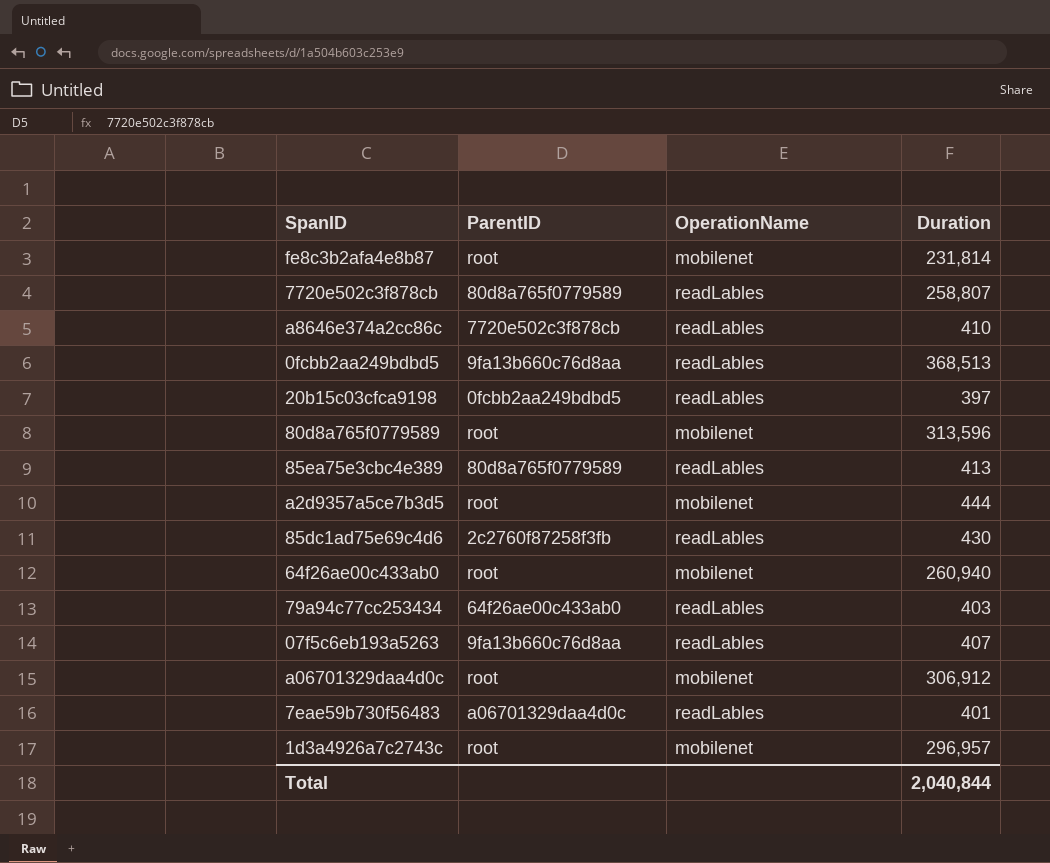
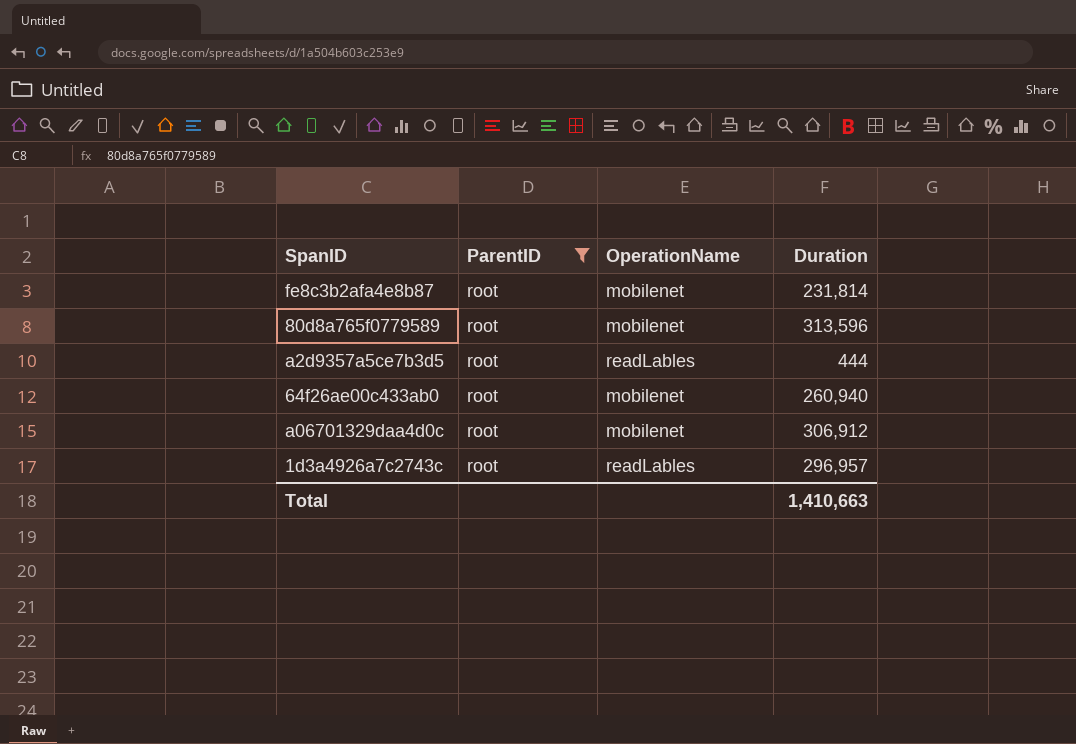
filter: none -> ParentID = root
a2d9357a5ce7b3d5 | OperationName: mobilenet -> readLables
1d3a4926a7c2743c | OperationName: mobilenet -> readLables
Total | Duration: 2,040,844 -> 1,410,663

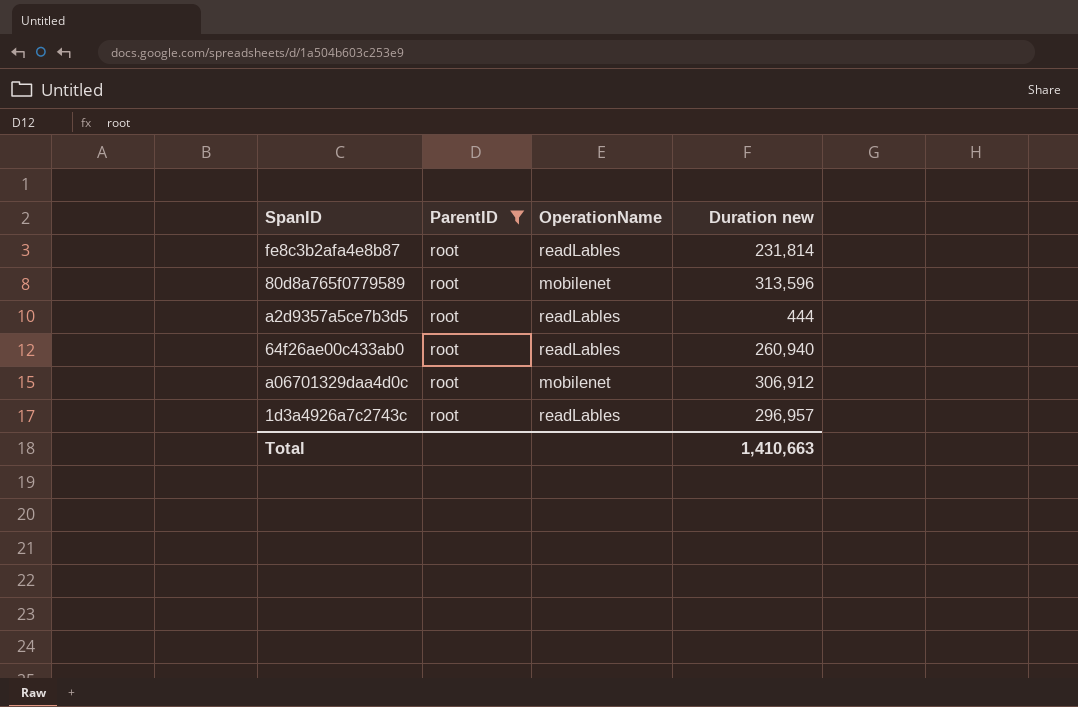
column name: Duration -> Duration new
fe8c3b2afa4e8b87 | OperationName: mobilenet -> readLables
64f26ae00c433ab0 | OperationName: mobilenet -> readLables

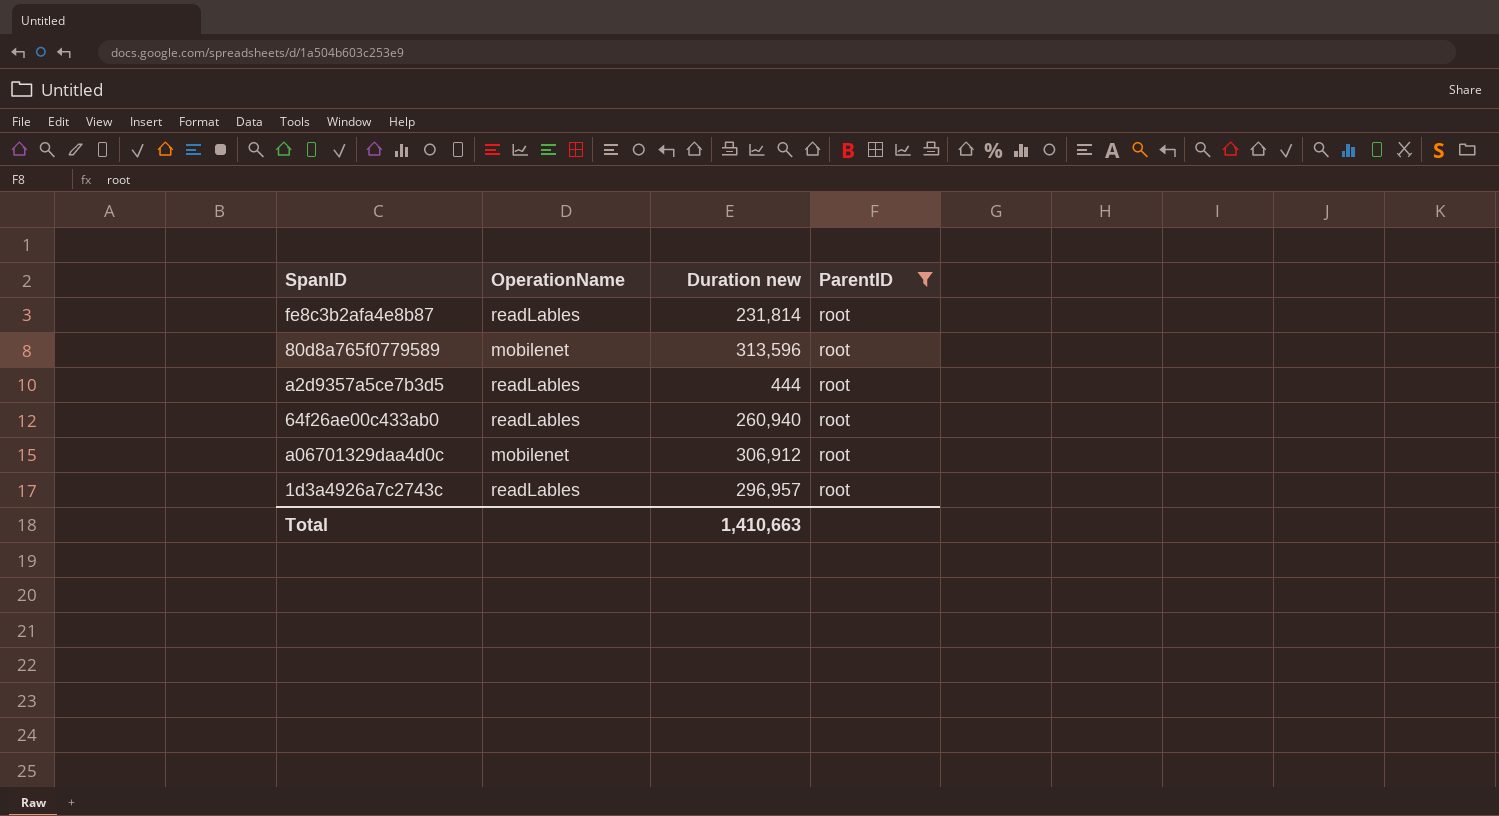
column ParentID | position: 2 -> 4

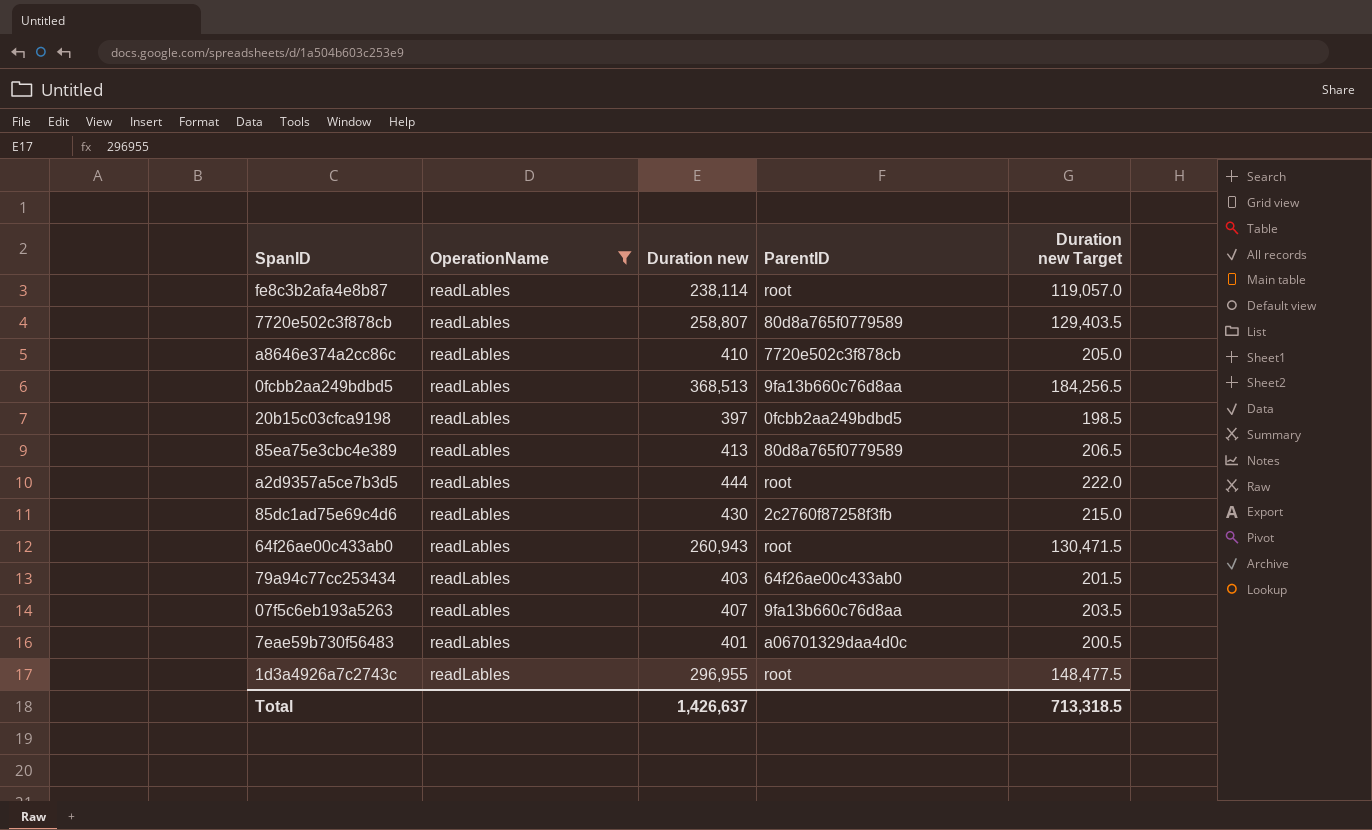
filter: ParentID = root -> OperationName = readLables
column Duration new Target | formula: none -> [Duration new] * 0.5
fe8c3b2afa4e8b87 | Duration new: 231,814 -> 238,114
64f26ae00c433ab0 | Duration new: 260,940 -> 260,943
1d3a4926a7c2743c | Duration new: 296,957 -> 296,955
Total | Duration new: 1,410,663 -> 1,426,637

